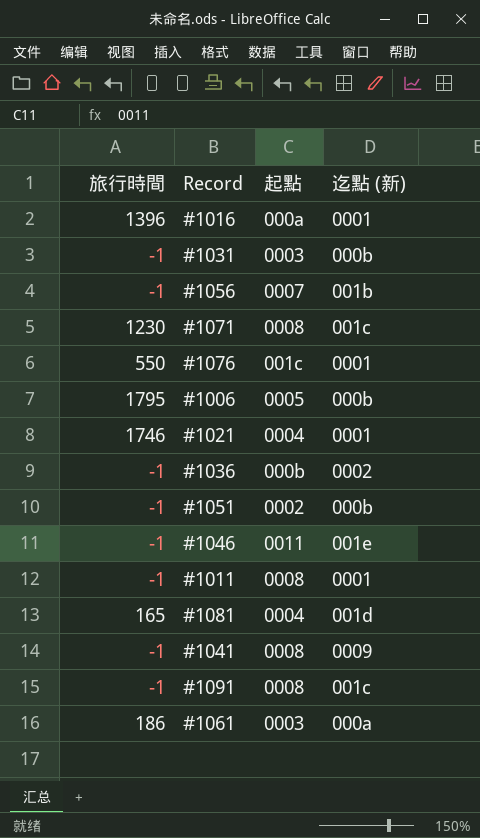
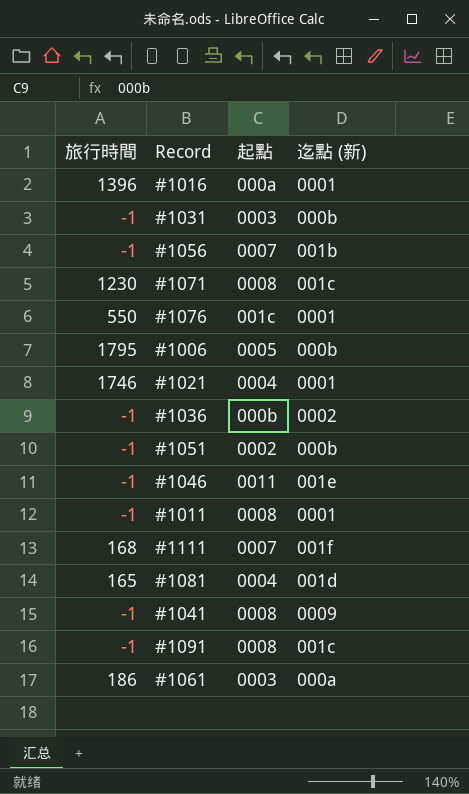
row #1111: none -> 168 | 0007 | 001f

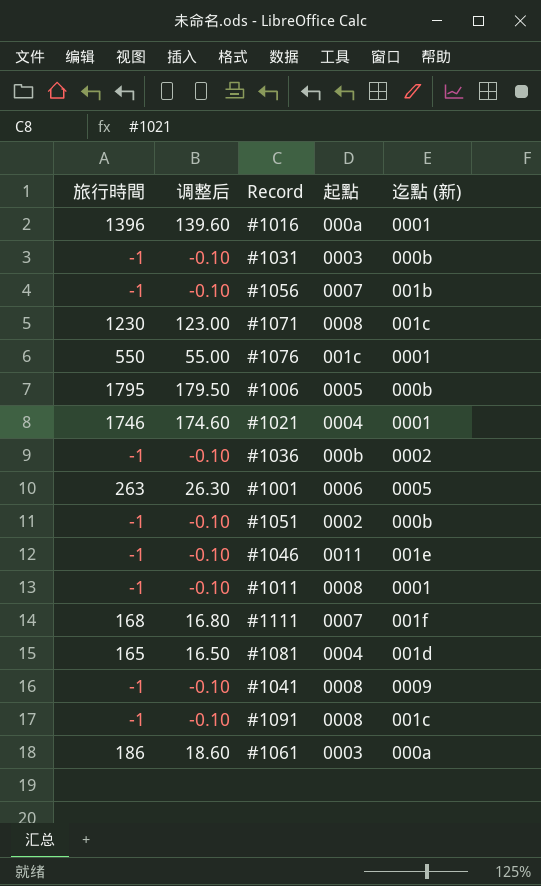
column 调整后 | formula: none -> [旅行時間] * 0.1
row #1001: none -> 263 | 26.30 | 0006 | 0005

